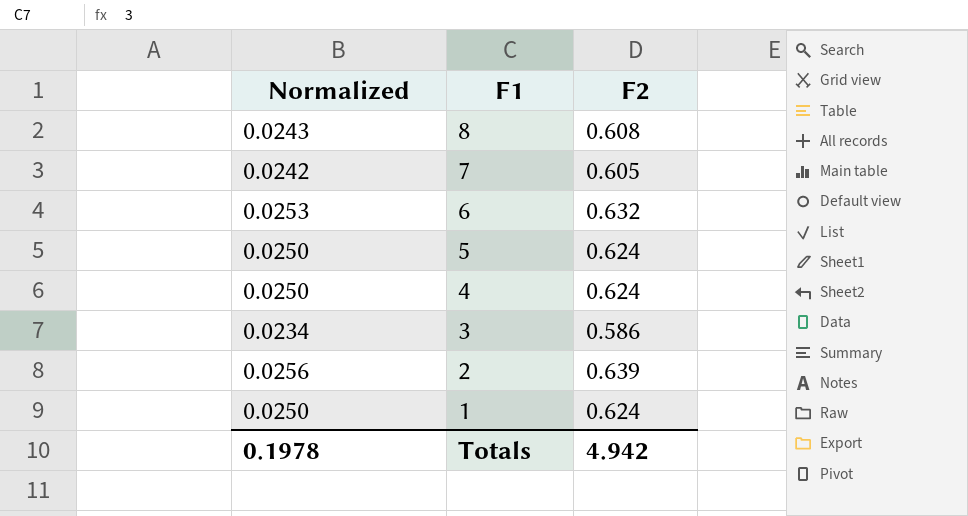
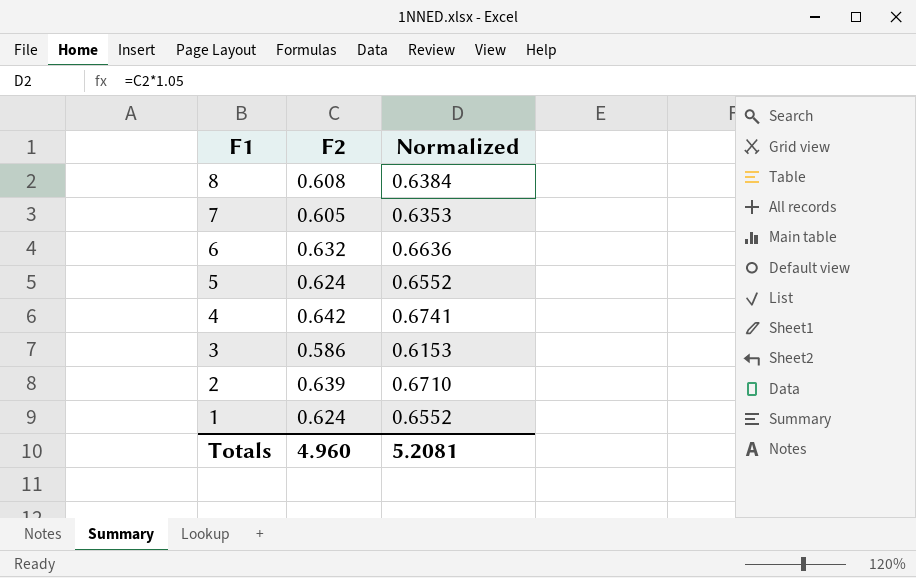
column Normalized | formula: [F2] * 0.04 -> [F2] * 1.05
column Normalized | position: 1 -> 3
4 | F2: 0.624 -> 0.642
Totals | F2: 4.942 -> 4.960
Totals | Normalized: 0.1978 -> 5.2081

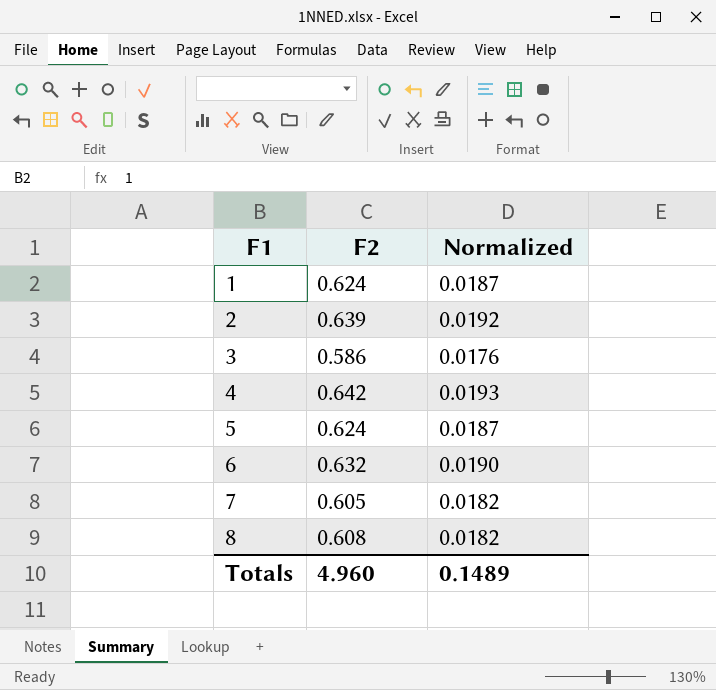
row order: F1 descending -> F1 ascending
column Normalized | formula: [F2] * 1.05 -> [F2] * 0.03
Totals | Normalized: 5.2081 -> 0.1489

